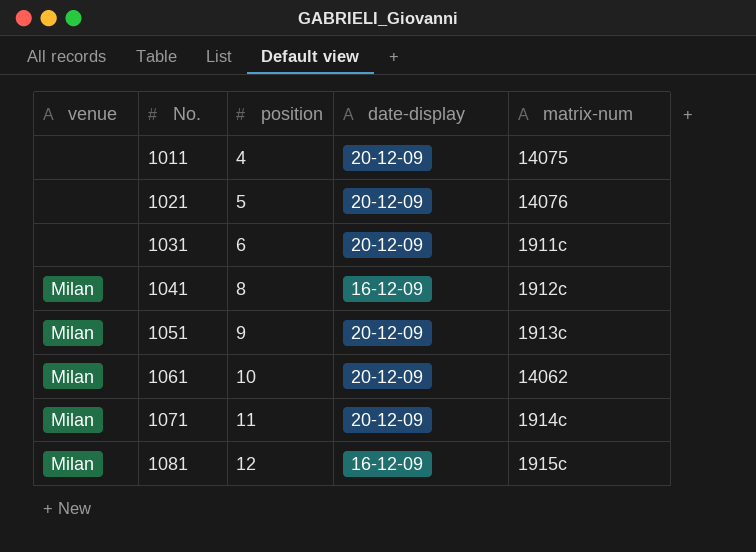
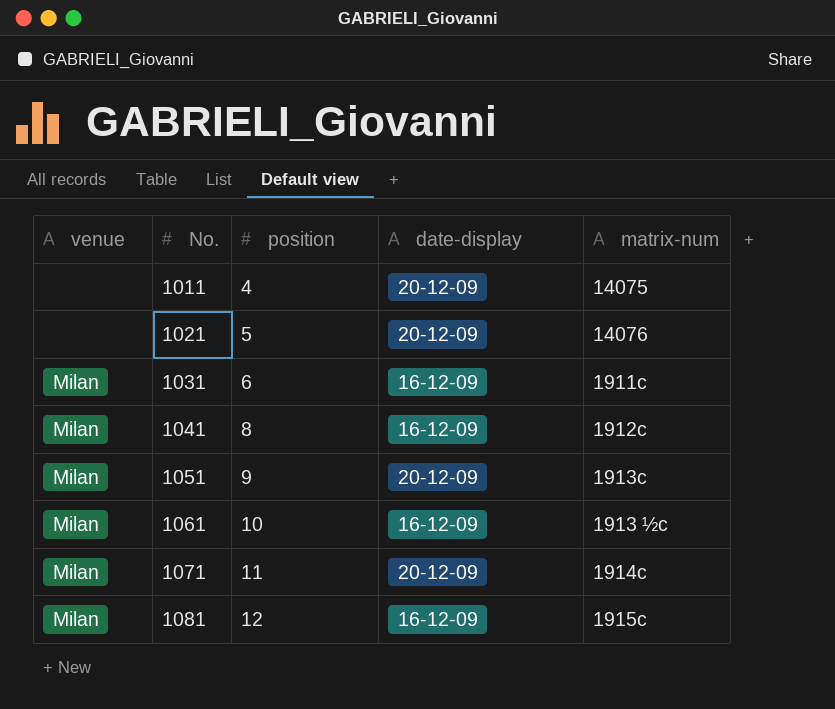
1031 | venue: none -> Milan
1031 | date-display: 20-12-09 -> 16-12-09
1061 | date-display: 20-12-09 -> 16-12-09
1061 | matrix-num: 14062 -> 1913 ½c

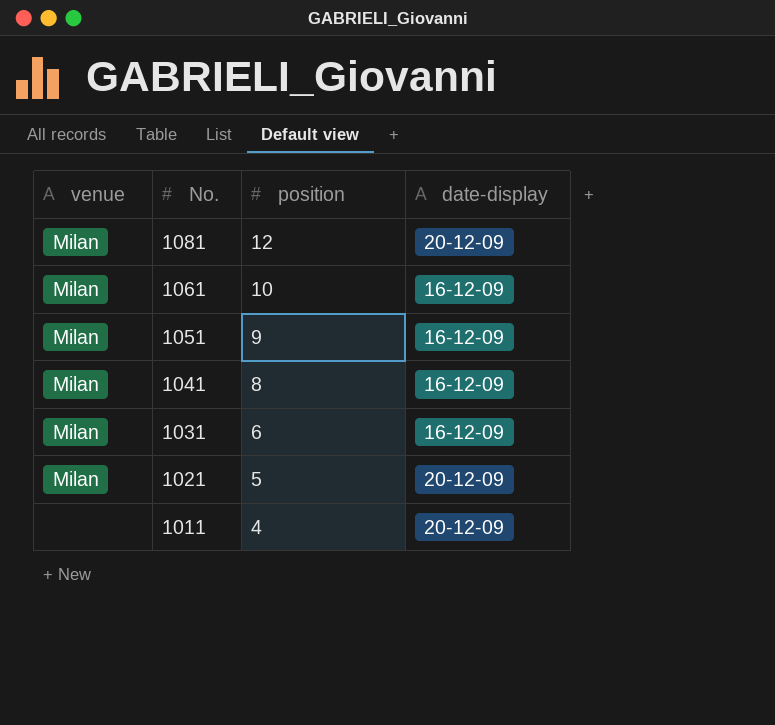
row order: No. ascending -> No. descending
column matrix-num | position: 5 -> none
row 1071: Milan | 11 | 20-12-09 | 1914c -> none
1081 | date-display: 16-12-09 -> 20-12-09
1051 | date-display: 20-12-09 -> 16-12-09
1021 | venue: none -> Milan

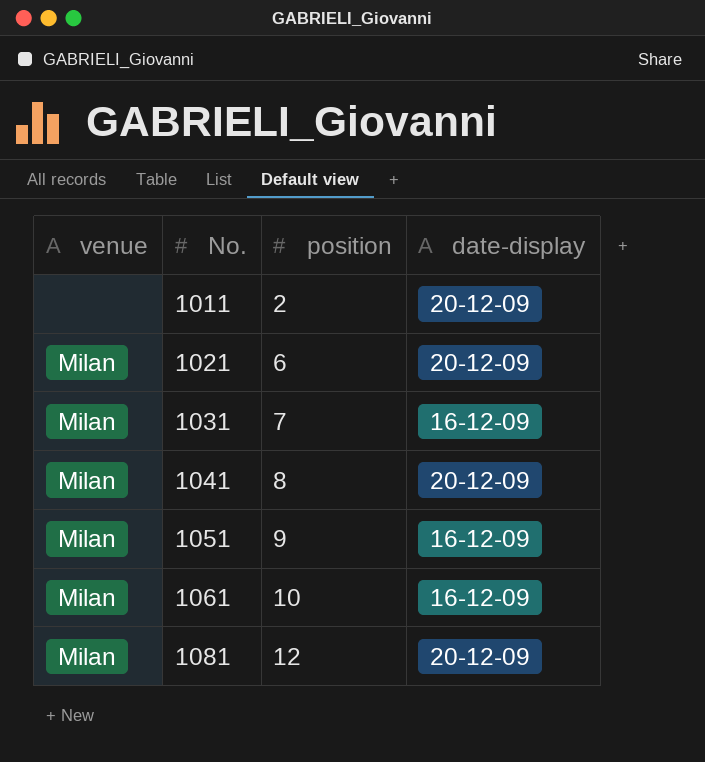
row order: No. descending -> No. ascending
1011 | position: 4 -> 2
1021 | position: 5 -> 6
1031 | position: 6 -> 7
1041 | date-display: 16-12-09 -> 20-12-09

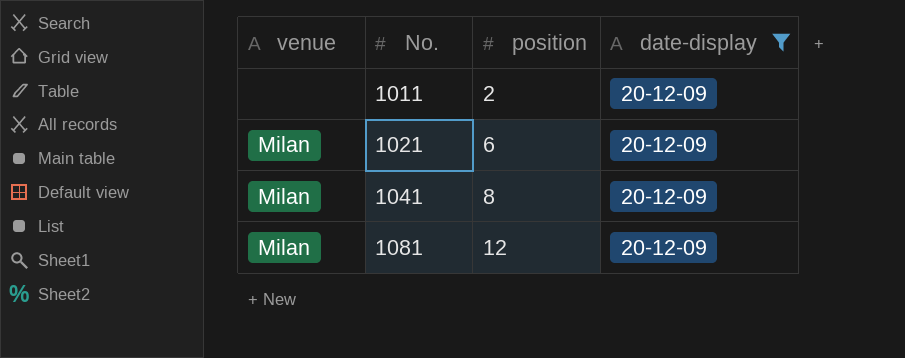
filter: none -> date-display = 20-12-09

